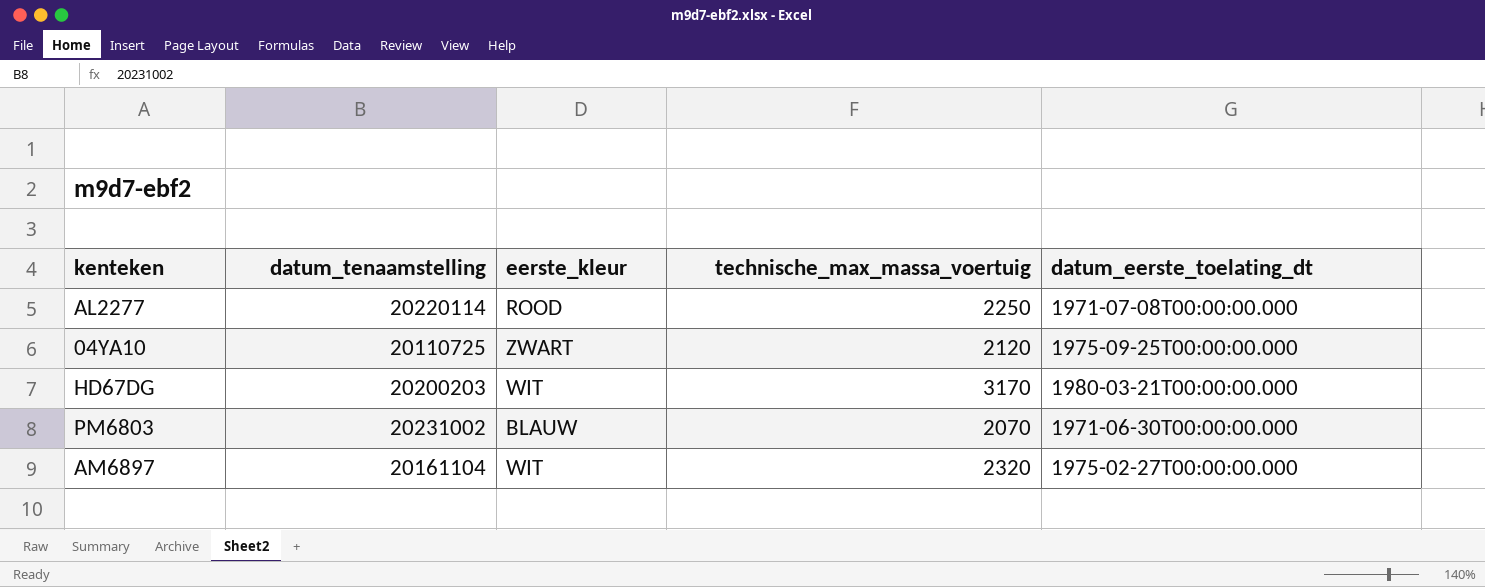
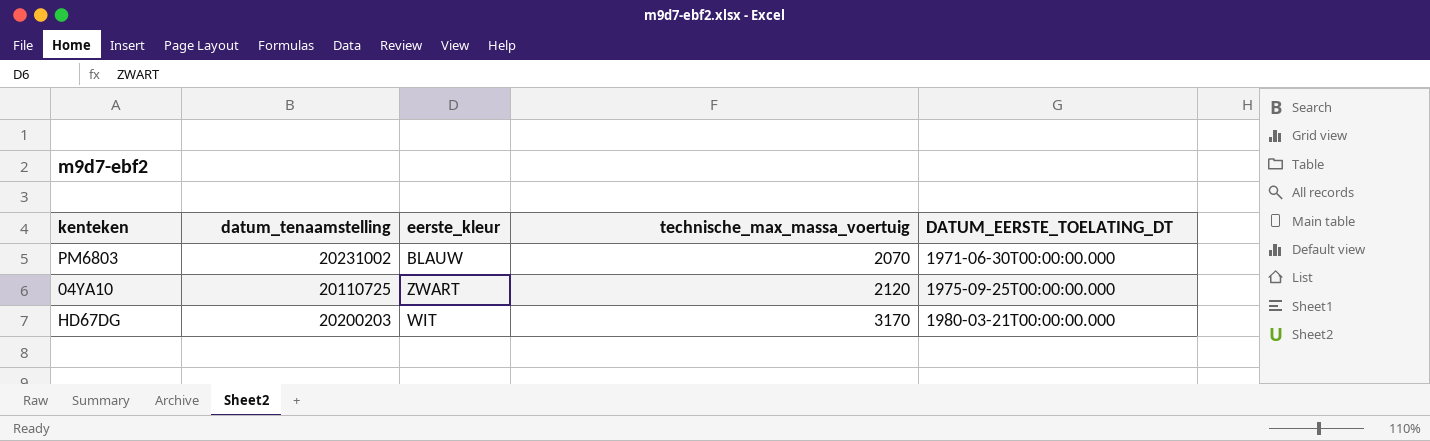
row order: none -> technische_max_massa_voertuig ascending
column name: datum_eerste_toelating_dt -> DATUM_EERSTE_TOELATING_DT
row AL2277: 20220114 | ROOD | 2250 | 1971-07-08T00:00:00.000 -> none
row AM6897: 20161104 | WIT | 2320 | 1975-02-27T00:00:00.000 -> none

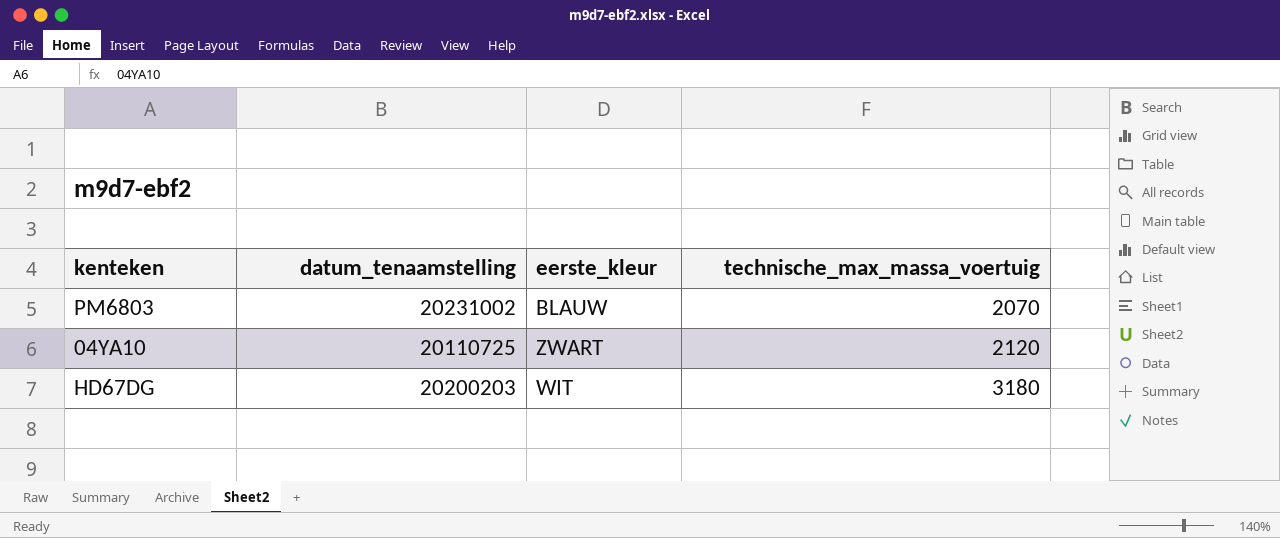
column DATUM_EERSTE_TOELATING_DT | position: 5 -> none
HD67DG | technische_max_massa_voertuig: 3170 -> 3180

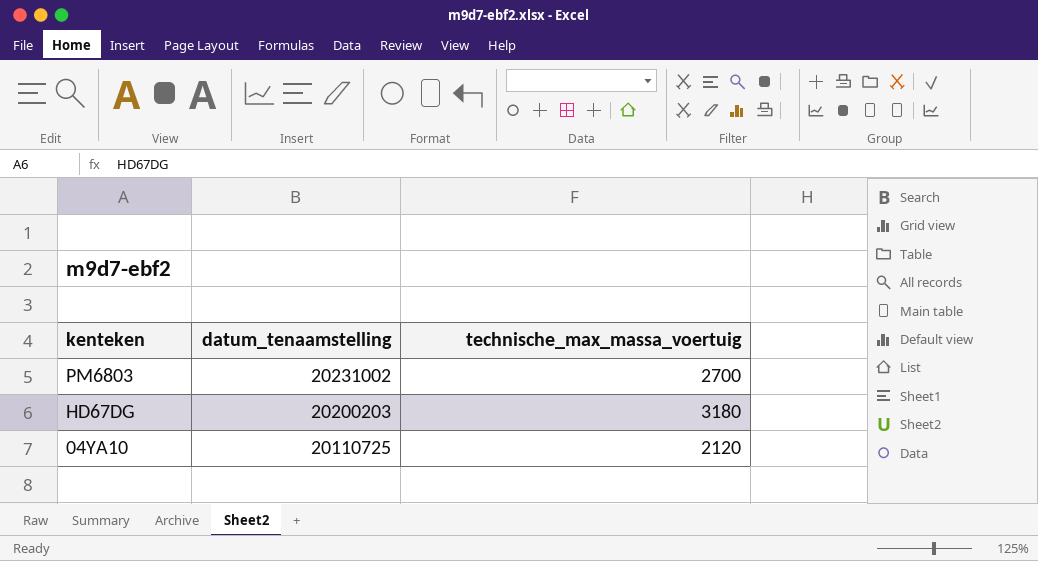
row order: technische_max_massa_voertuig ascending -> kenteken descending
column eerste_kleur | position: 3 -> none
PM6803 | technische_max_massa_voertuig: 2070 -> 2700

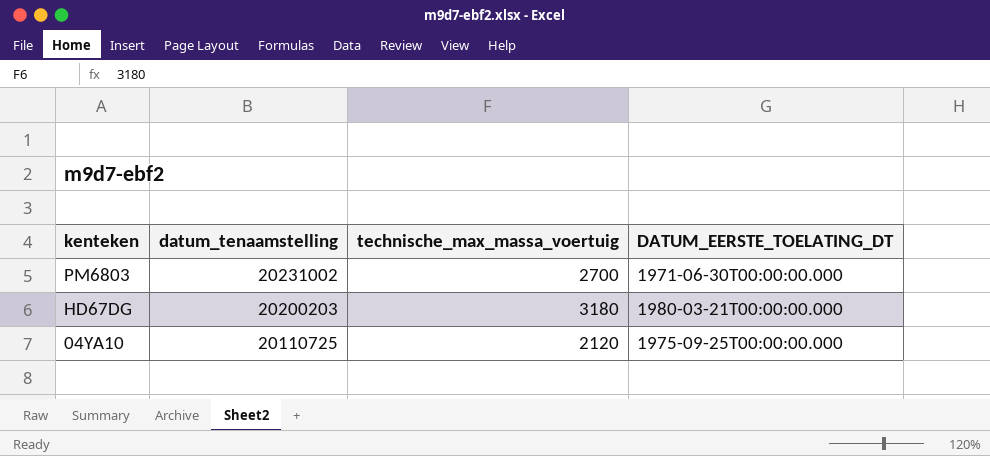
column DATUM_EERSTE_TOELATING_DT | position: none -> 4

